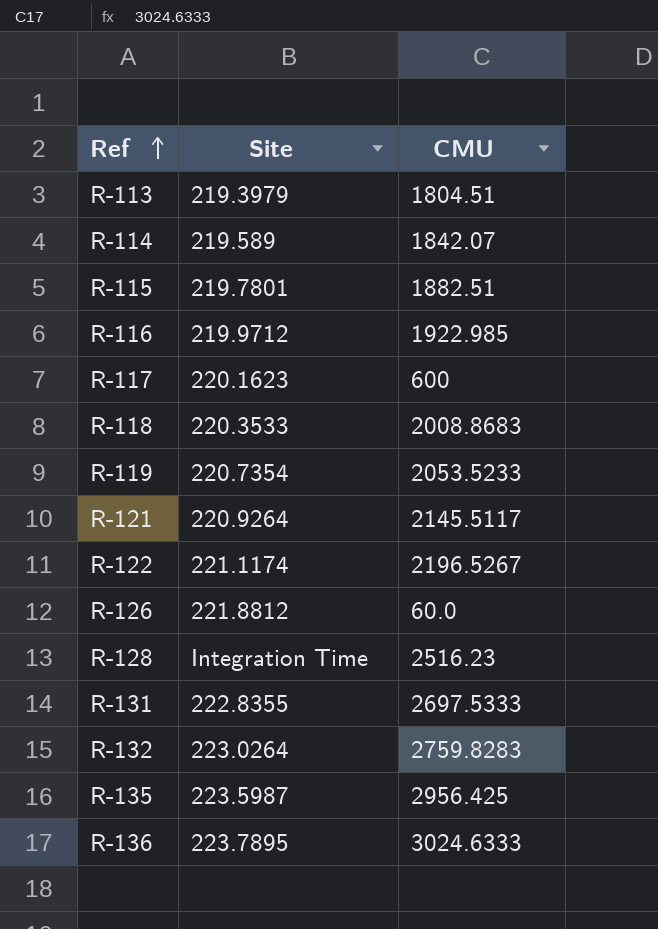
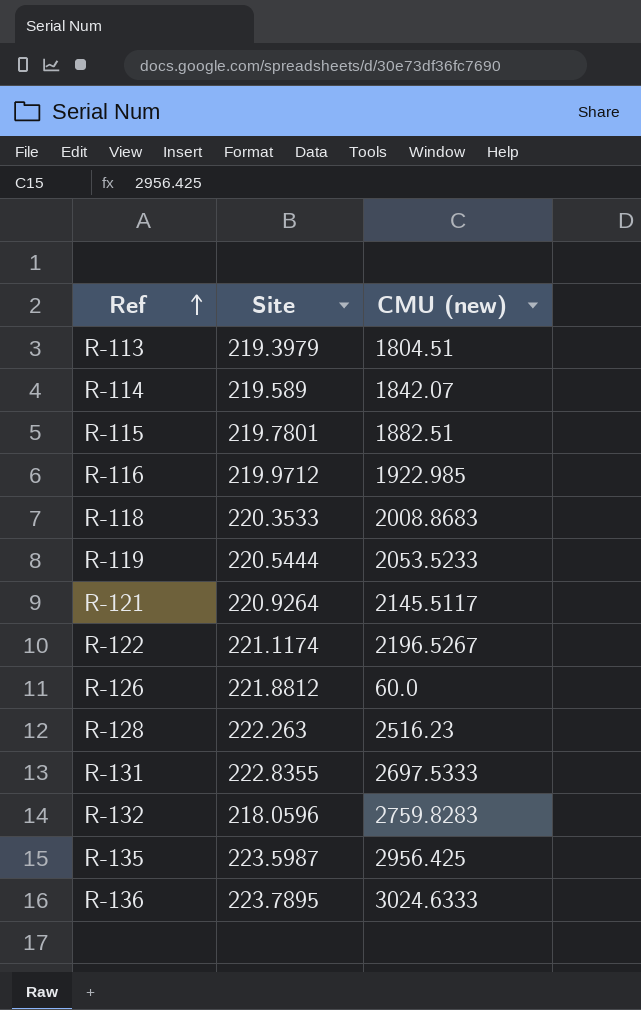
column name: CMU -> CMU (new)
row R-117: 220.1623 | 600 -> none
R-119 | Site: 220.7354 -> 220.5444
R-128 | Site: Integration Time -> 222.263
R-132 | Site: 223.0264 -> 218.0596

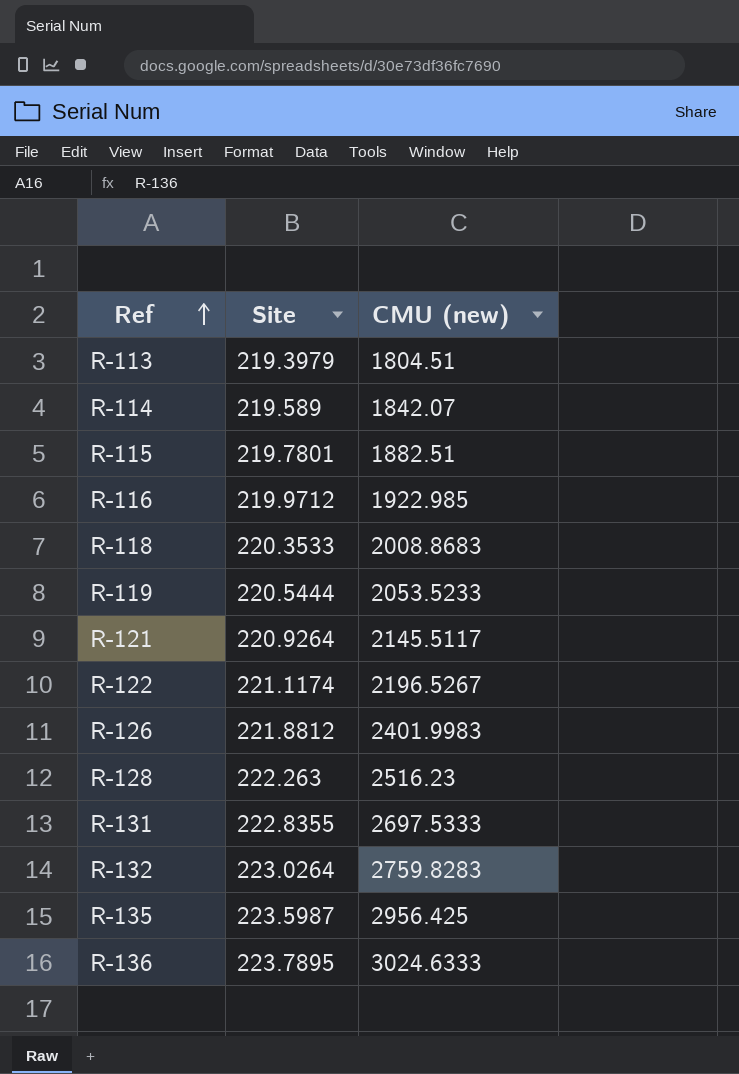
R-126 | CMU (new): 60.0 -> 2401.9983
R-132 | Site: 218.0596 -> 223.0264

